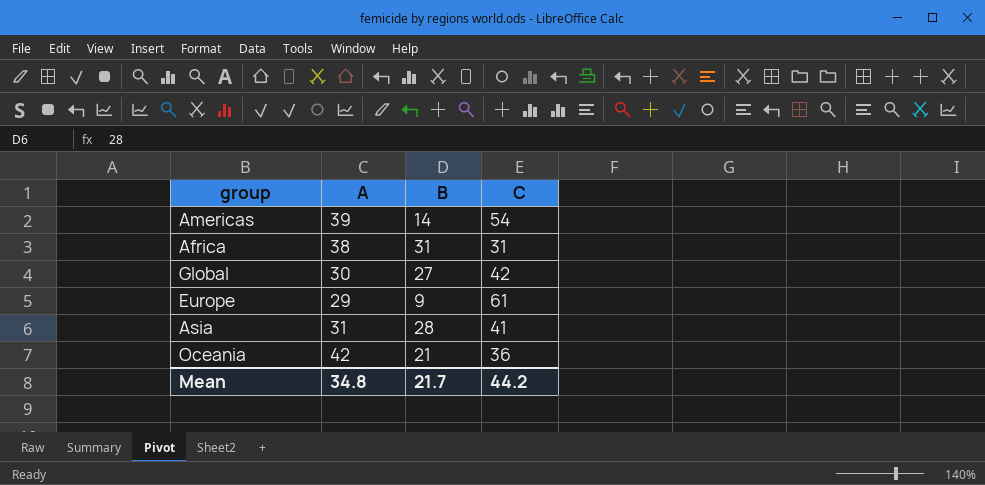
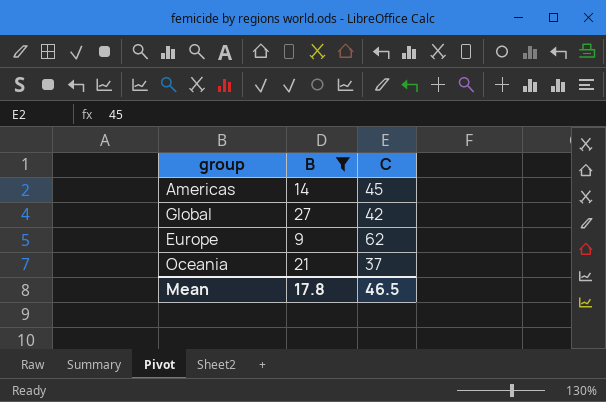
filter: none -> B <= 27
column A | position: 2 -> none
Americas | C: 54 -> 45
Europe | C: 61 -> 62
Oceania | C: 36 -> 37
Mean | B: 21.7 -> 17.8
Mean | C: 44.2 -> 46.5

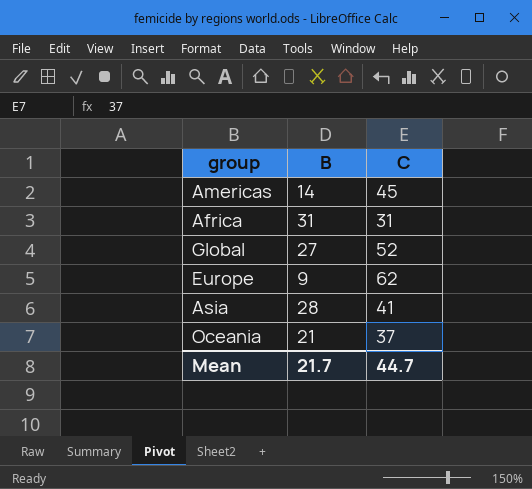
filter: B <= 27 -> none
Global | C: 42 -> 52
Mean | B: 17.8 -> 21.7
Mean | C: 46.5 -> 44.7

